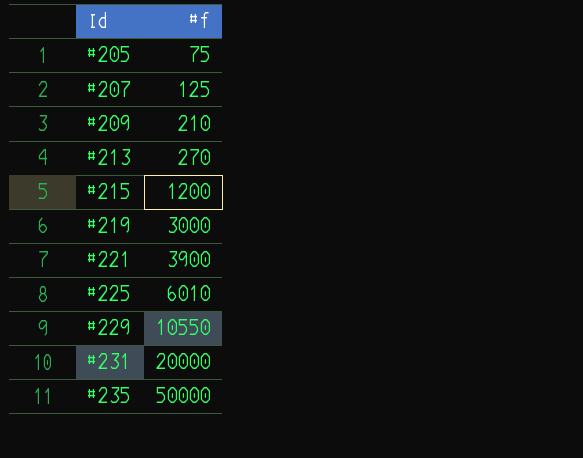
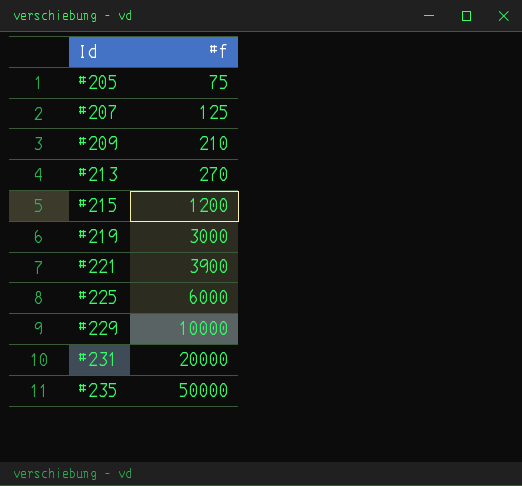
#225 | #f: 6010 -> 6000
#229 | #f: 10550 -> 10000

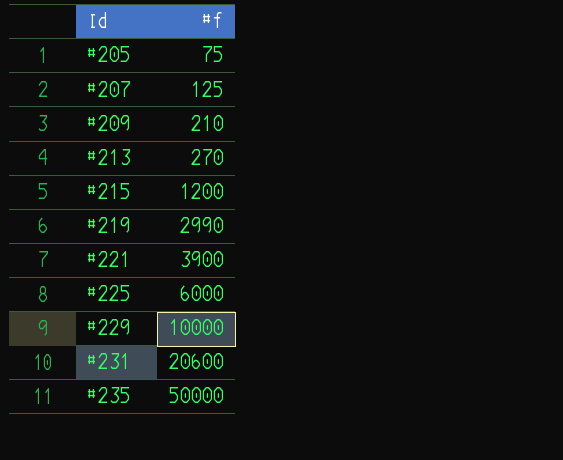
#219 | #f: 3000 -> 2990
#231 | #f: 20000 -> 20600

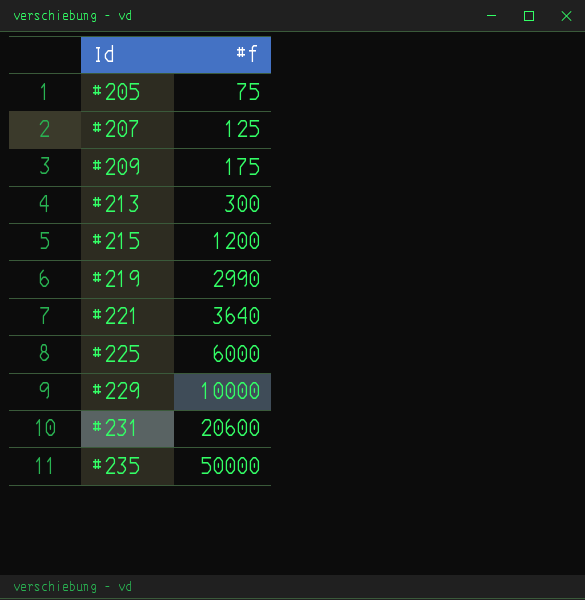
#209 | #f: 210 -> 175
#213 | #f: 270 -> 300
#221 | #f: 3900 -> 3640

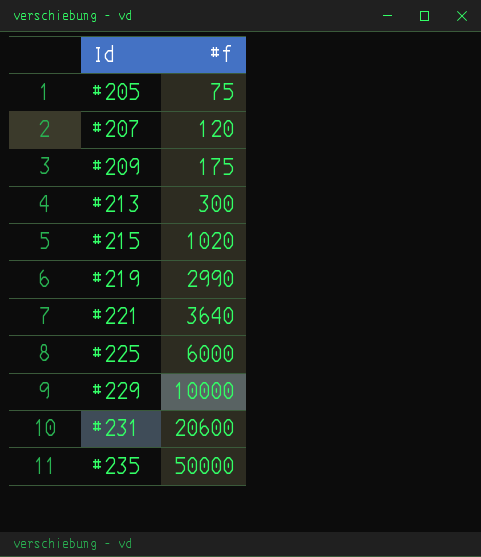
#207 | #f: 125 -> 120
#215 | #f: 1200 -> 1020

